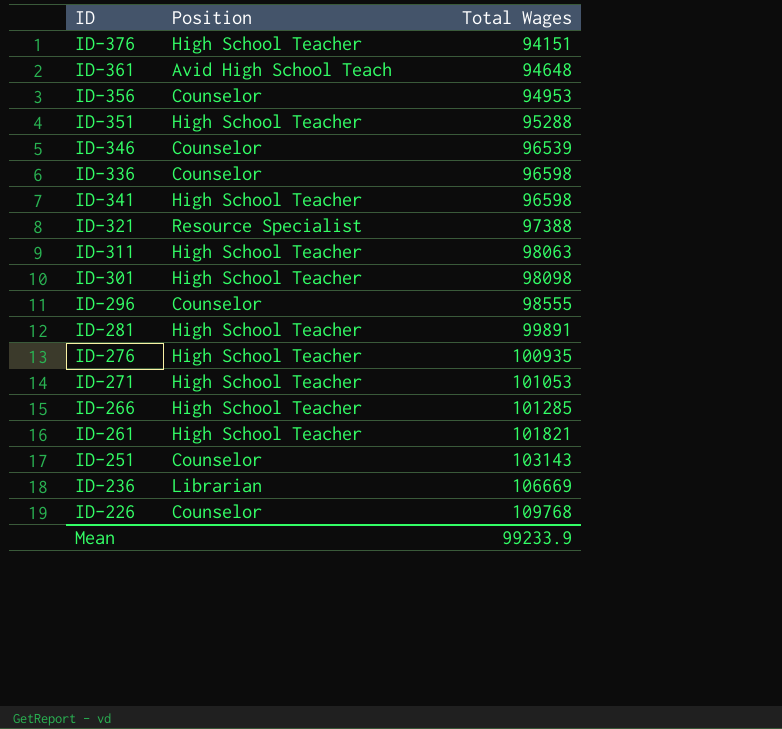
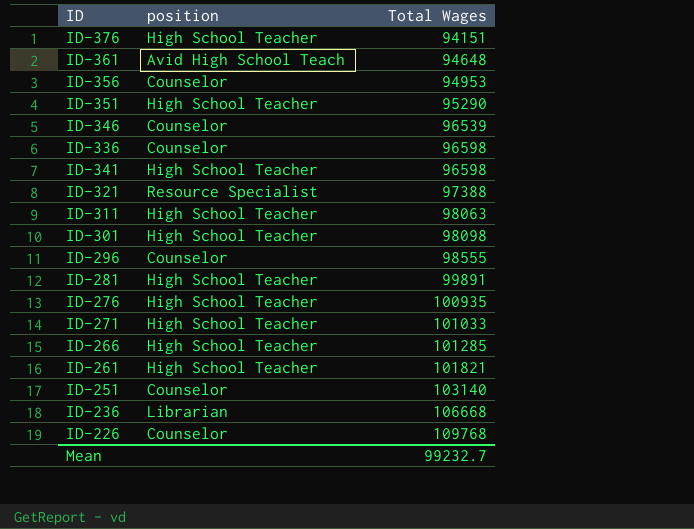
column name: Position -> position
ID-351 | Total Wages: 95288 -> 95290
ID-271 | Total Wages: 101053 -> 101033
ID-251 | Total Wages: 103143 -> 103140
ID-236 | Total Wages: 106669 -> 106668
Mean | Total Wages: 99233.9 -> 99232.7

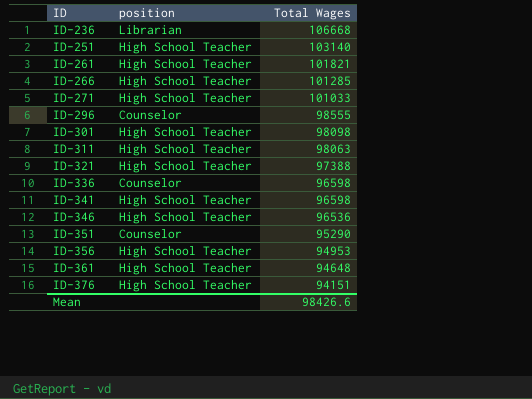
row order: Total Wages ascending -> ID ascending
row ID-281: High School Teacher | 99891 -> none
row ID-276: High School Teacher | 100935 -> none
row ID-226: Counselor | 109768 -> none
ID-251 | position: Counselor -> High School Teacher
ID-321 | position: Resource Specialist -> High School Teacher
ID-346 | position: Counselor -> High School Teacher
ID-346 | Total Wages: 96539 -> 96536
ID-351 | position: High School Teacher -> Counselor
ID-356 | position: Counselor -> High School Teacher
ID-361 | position: Avid High School Teach -> High School Teacher
Mean | Total Wages: 99232.7 -> 98426.6

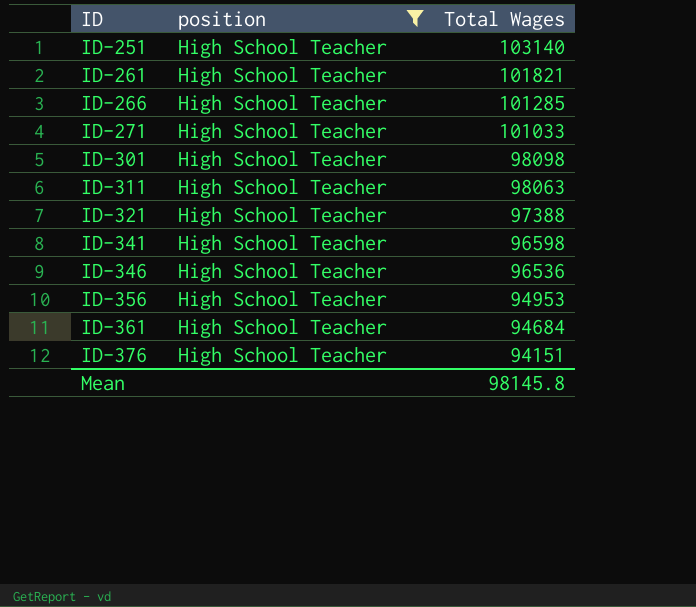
filter: none -> position = High School Teacher
ID-361 | Total Wages: 94648 -> 94684
Mean | Total Wages: 98426.6 -> 98145.8

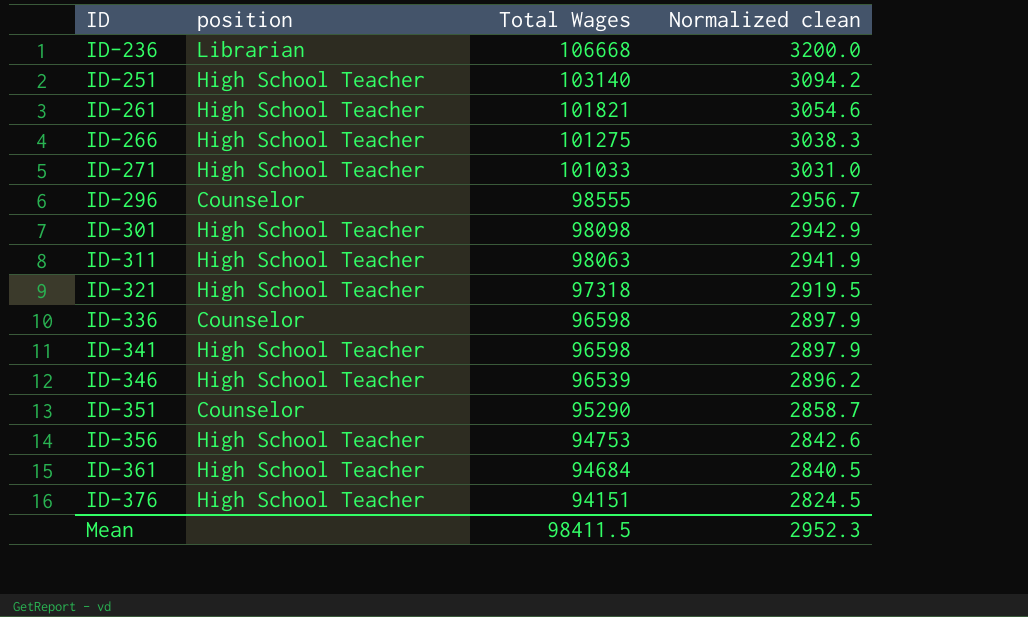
filter: position = High School Teacher -> none
column Normalized clean | formula: none -> [Total Wages] * 0.03
ID-266 | Total Wages: 101285 -> 101275
ID-321 | Total Wages: 97388 -> 97318
ID-346 | Total Wages: 96536 -> 96539
ID-356 | Total Wages: 94953 -> 94753
Mean | Total Wages: 98145.8 -> 98411.5

